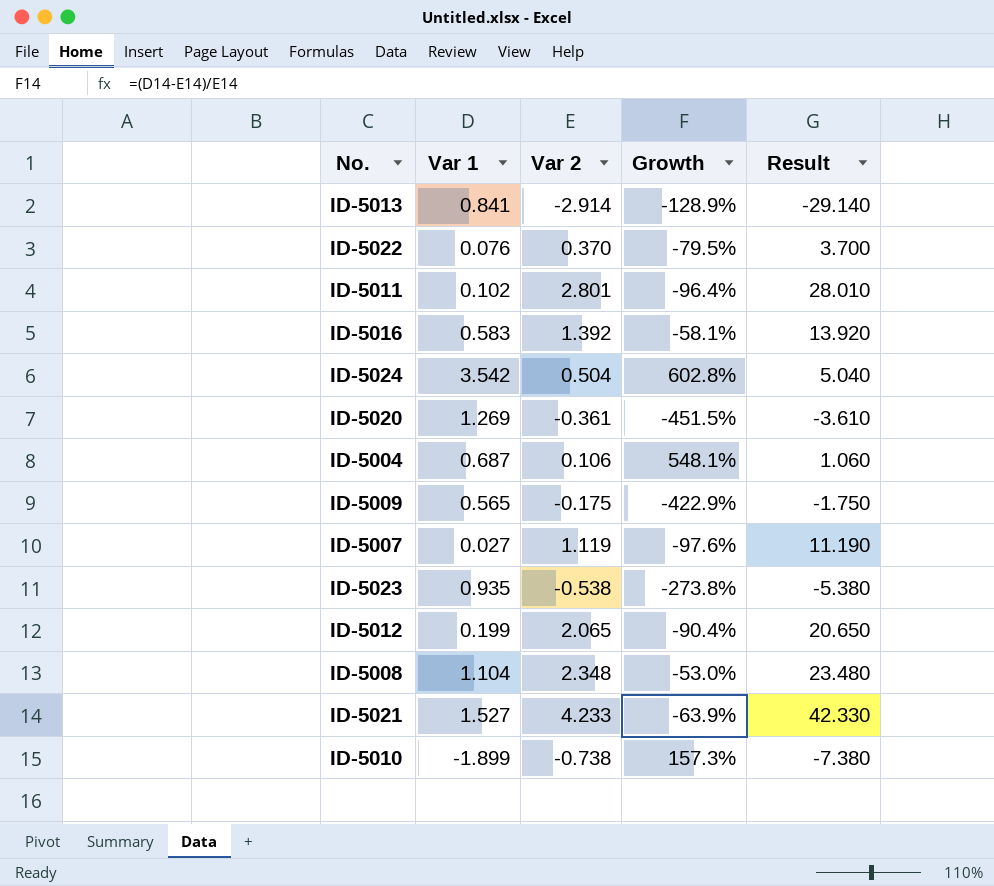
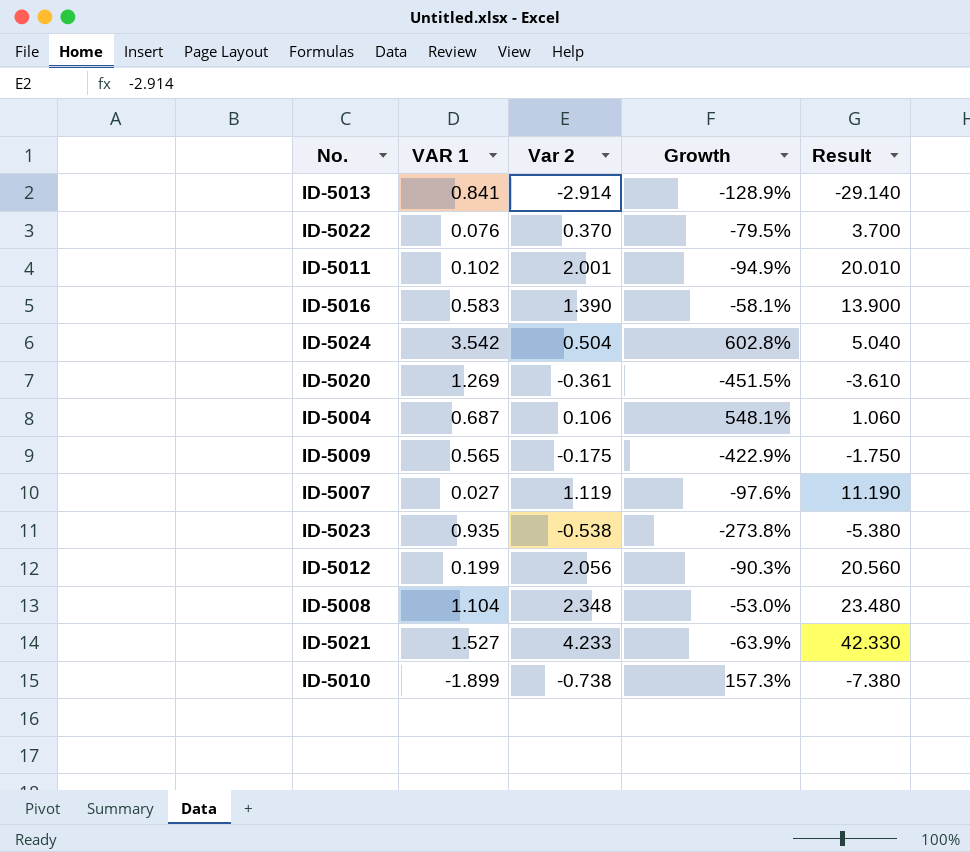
column name: Var 1 -> VAR 1
ID-5011 | Var 2: 2.801 -> 2.001
ID-5011 | Growth: -96.4% -> -94.9%
ID-5011 | Result: 28.010 -> 20.010
ID-5016 | Var 2: 1.392 -> 1.390
ID-5016 | Result: 13.920 -> 13.900
ID-5012 | Var 2: 2.065 -> 2.056
ID-5012 | Growth: -90.4% -> -90.3%
ID-5012 | Result: 20.650 -> 20.560

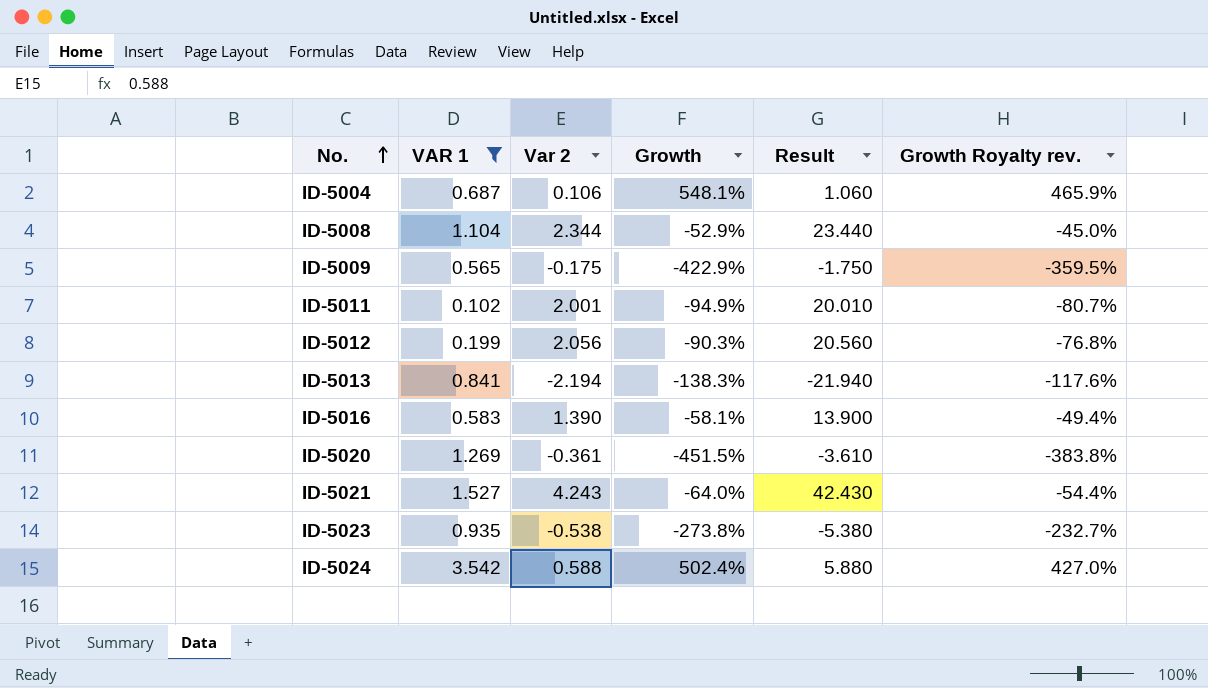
filter: none -> VAR 1 >= 0.102
row order: none -> No. ascending
column Growth Royalty rev. | formula: none -> [Growth] * 0.85
ID-5008 | Var 2: 2.348 -> 2.344
ID-5008 | Growth: -53.0% -> -52.9%
ID-5008 | Result: 23.480 -> 23.440
ID-5013 | Var 2: -2.914 -> -2.194
ID-5013 | Growth: -128.9% -> -138.3%
ID-5013 | Result: -29.140 -> -21.940
ID-5021 | Var 2: 4.233 -> 4.243
ID-5021 | Growth: -63.9% -> -64.0%
ID-5021 | Result: 42.330 -> 42.430
ID-5024 | Var 2: 0.504 -> 0.588
ID-5024 | Growth: 602.8% -> 502.4%
ID-5024 | Result: 5.040 -> 5.880

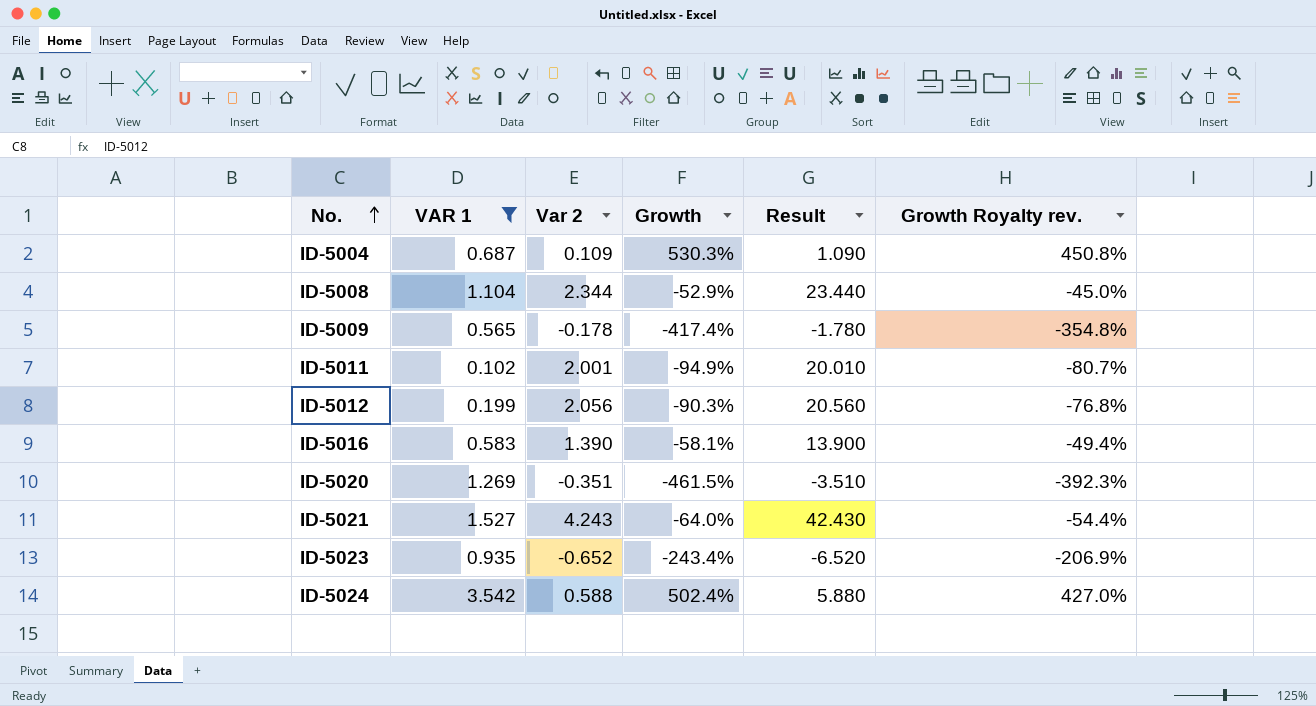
row ID-5013: 0.841 | -2.194 | -138.3% | -21.940 | -117.6% -> none
ID-5004 | Var 2: 0.106 -> 0.109
ID-5004 | Growth: 548.1% -> 530.3%
ID-5004 | Result: 1.060 -> 1.090
ID-5004 | Growth Royalty rev.: 465.9% -> 450.8%
ID-5009 | Var 2: -0.175 -> -0.178
ID-5009 | Growth: -422.9% -> -417.4%
ID-5009 | Result: -1.750 -> -1.780
ID-5009 | Growth Royalty rev.: -359.5% -> -354.8%
ID-5020 | Var 2: -0.361 -> -0.351
ID-5020 | Growth: -451.5% -> -461.5%
ID-5020 | Result: -3.610 -> -3.510
ID-5020 | Growth Royalty rev.: -383.8% -> -392.3%
ID-5023 | Var 2: -0.538 -> -0.652
ID-5023 | Growth: -273.8% -> -243.4%
ID-5023 | Result: -5.380 -> -6.520
ID-5023 | Growth Royalty rev.: -232.7% -> -206.9%

